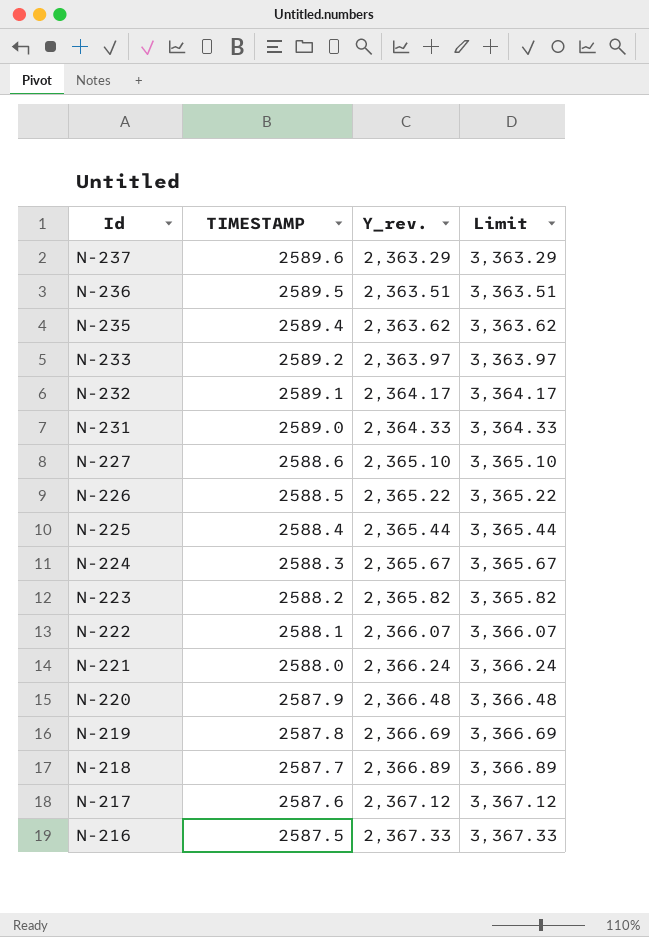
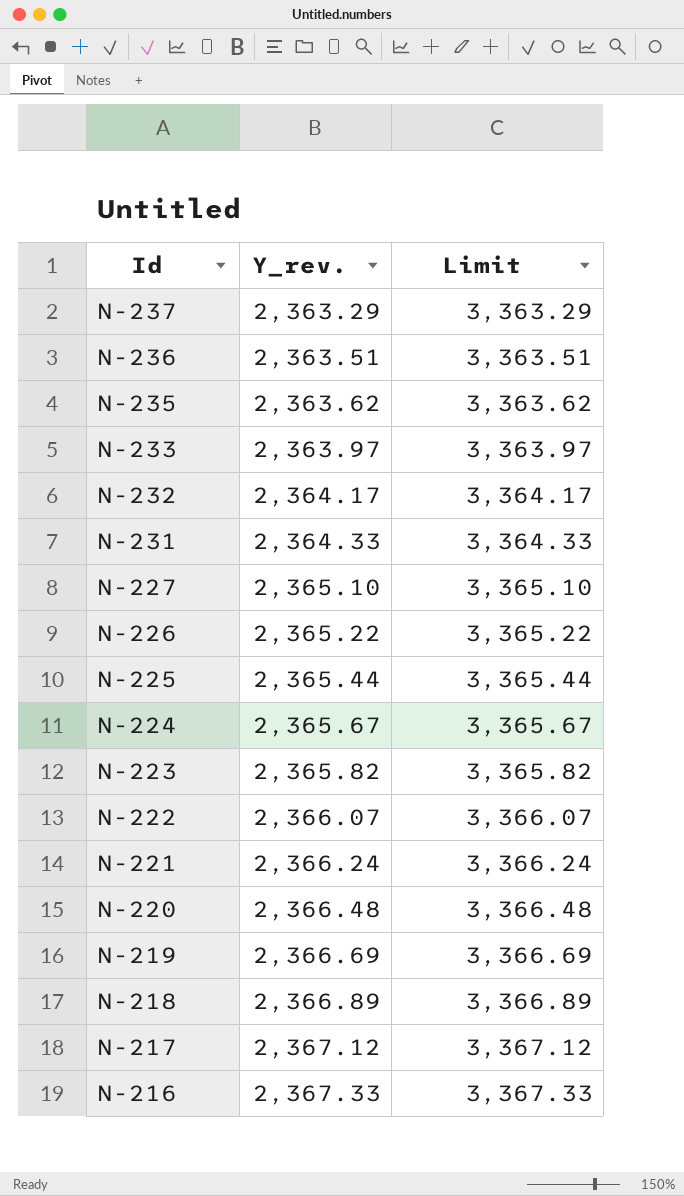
column TIMESTAMP | position: 2 -> none

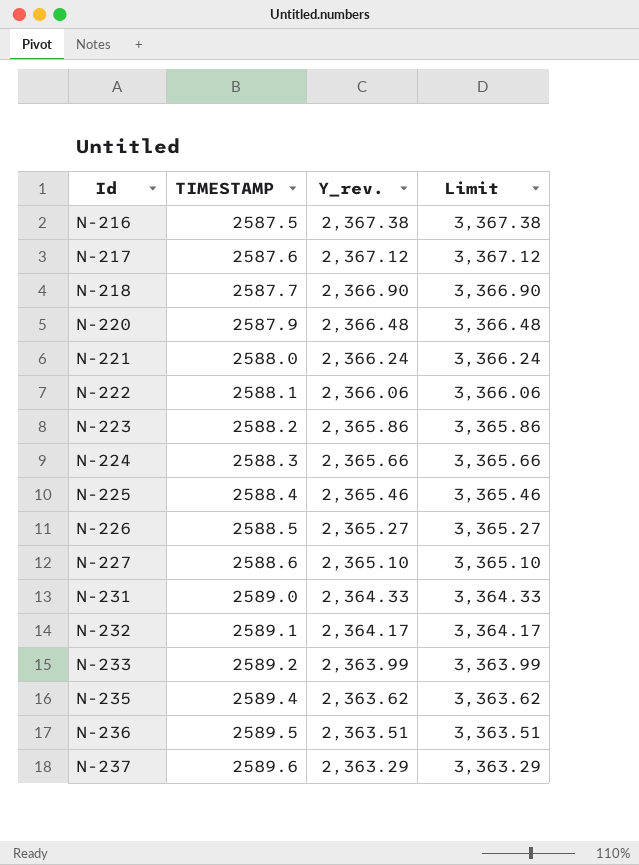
row order: Id descending -> Id ascending
column TIMESTAMP | position: none -> 2
row N-219: 2,366.69 | 3,366.69 -> none
N-216 | Y_rev.: 2,367.33 -> 2,367.38
N-216 | Limit: 3,367.33 -> 3,367.38
N-218 | Y_rev.: 2,366.89 -> 2,366.90
N-218 | Limit: 3,366.89 -> 3,366.90
N-222 | Y_rev.: 2,366.07 -> 2,366.06
N-222 | Limit: 3,366.07 -> 3,366.06
N-223 | Y_rev.: 2,365.82 -> 2,365.86
N-223 | Limit: 3,365.82 -> 3,365.86
N-224 | Y_rev.: 2,365.67 -> 2,365.66
N-224 | Limit: 3,365.67 -> 3,365.66
N-225 | Y_rev.: 2,365.44 -> 2,365.46
N-225 | Limit: 3,365.44 -> 3,365.46
N-226 | Y_rev.: 2,365.22 -> 2,365.27
N-226 | Limit: 3,365.22 -> 3,365.27
N-233 | Y_rev.: 2,363.97 -> 2,363.99
N-233 | Limit: 3,363.97 -> 3,363.99

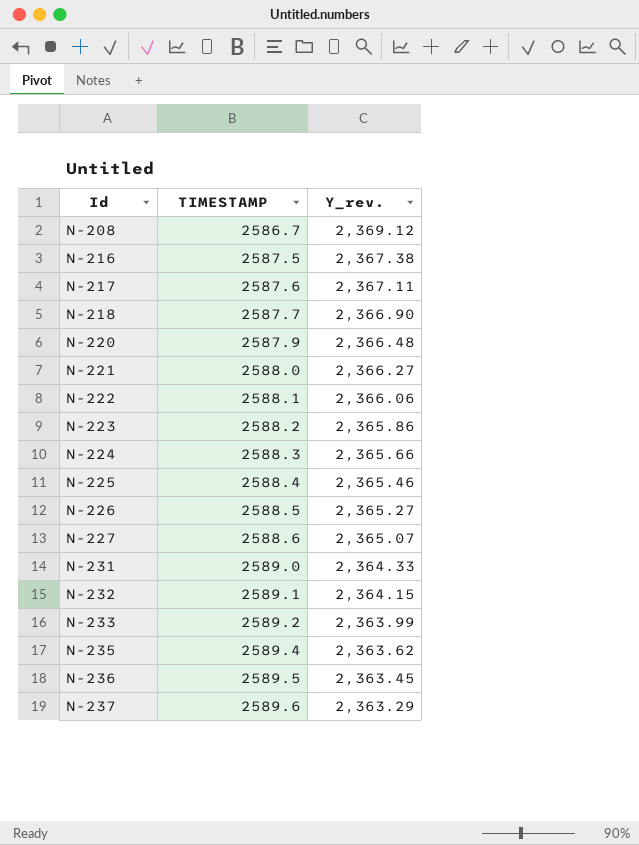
column Limit | formula: [Y_rev.] + 1000 -> none
row N-208: none -> 2586.7 | 2,369.12
N-217 | Y_rev.: 2,367.12 -> 2,367.11
N-221 | Y_rev.: 2,366.24 -> 2,366.27
N-227 | Y_rev.: 2,365.10 -> 2,365.07
N-232 | Y_rev.: 2,364.17 -> 2,364.15
N-236 | Y_rev.: 2,363.51 -> 2,363.45

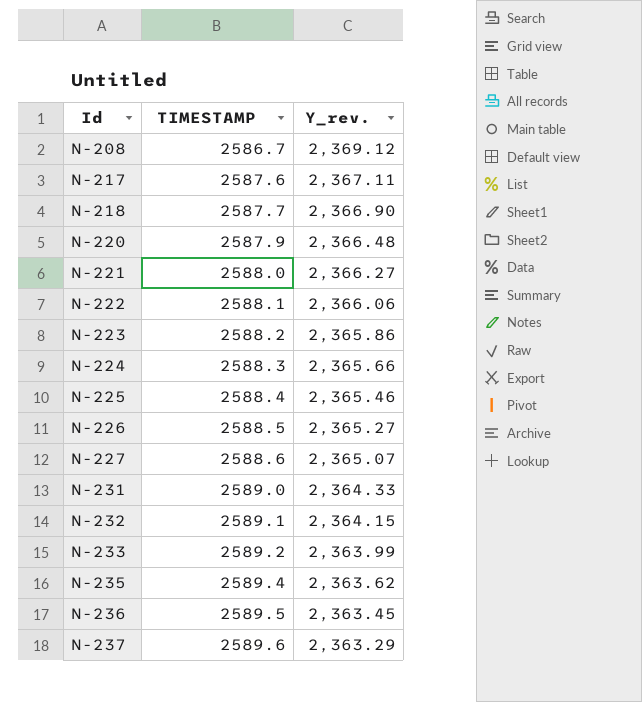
row N-216: 2587.5 | 2,367.38 -> none

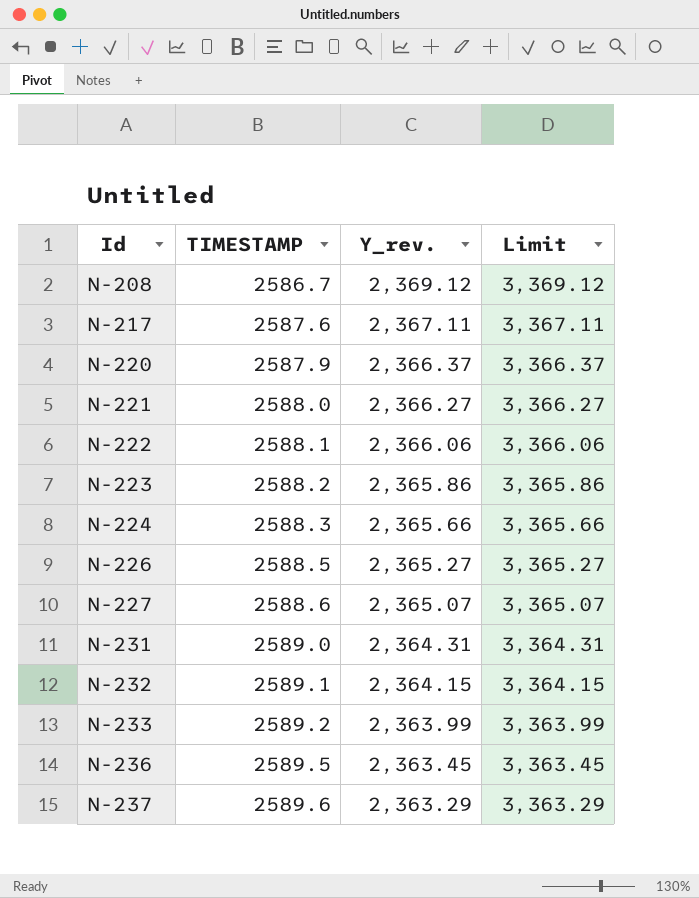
column Limit | formula: none -> [Y_rev.] + 1000
row N-218: 2587.7 | 2,366.90 -> none
row N-225: 2588.4 | 2,365.46 -> none
row N-235: 2589.4 | 2,363.62 -> none
N-220 | Y_rev.: 2,366.48 -> 2,366.37
N-231 | Y_rev.: 2,364.33 -> 2,364.31

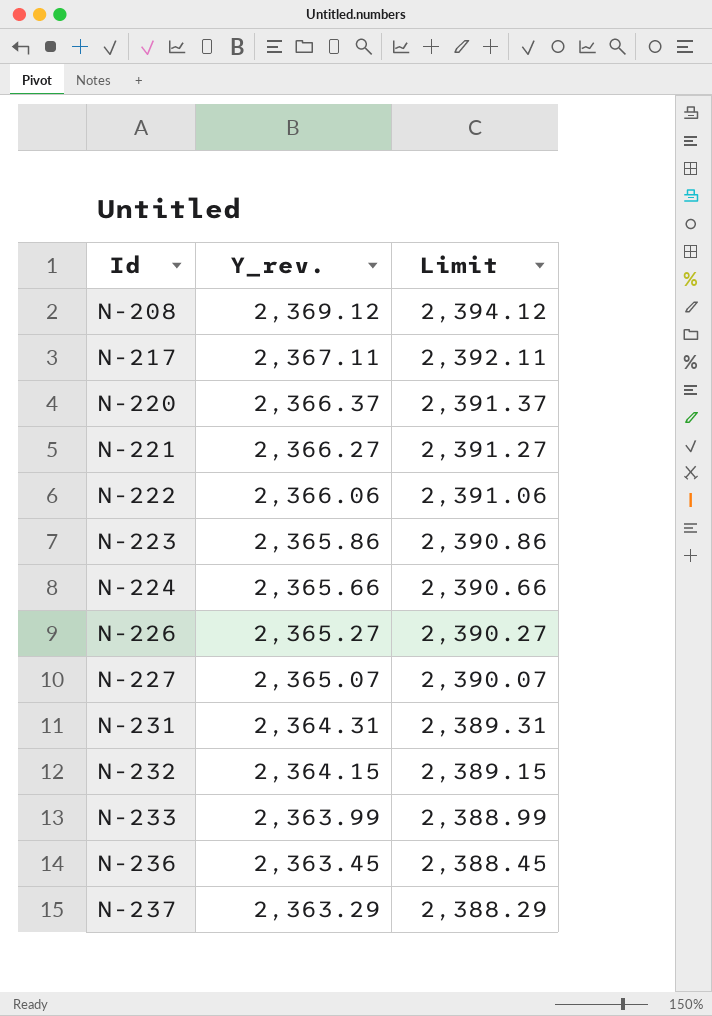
column TIMESTAMP | position: 2 -> none
column Limit | formula: [Y_rev.] + 1000 -> [Y_rev.] + 25

